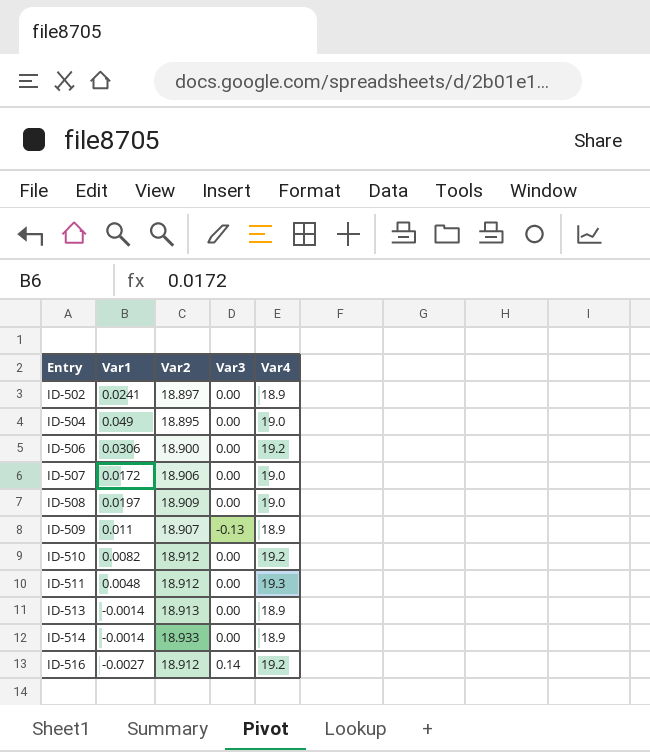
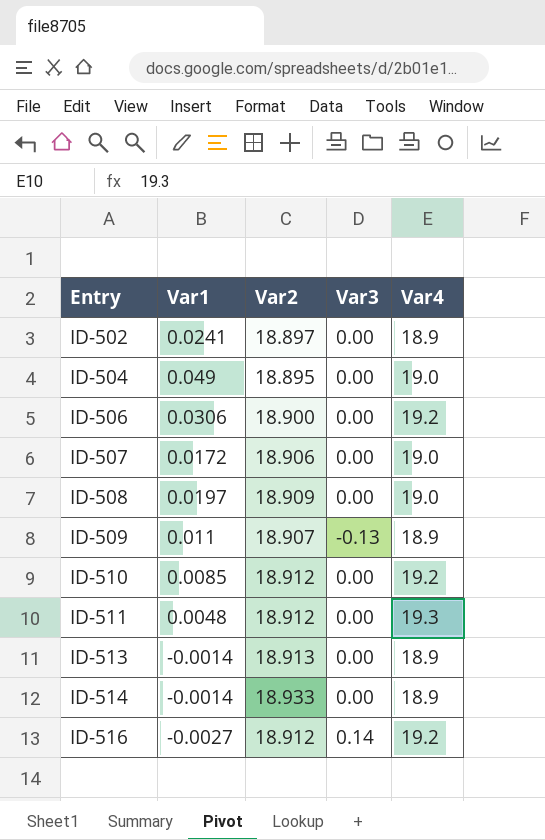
ID-510 | Var1: 0.0082 -> 0.0085

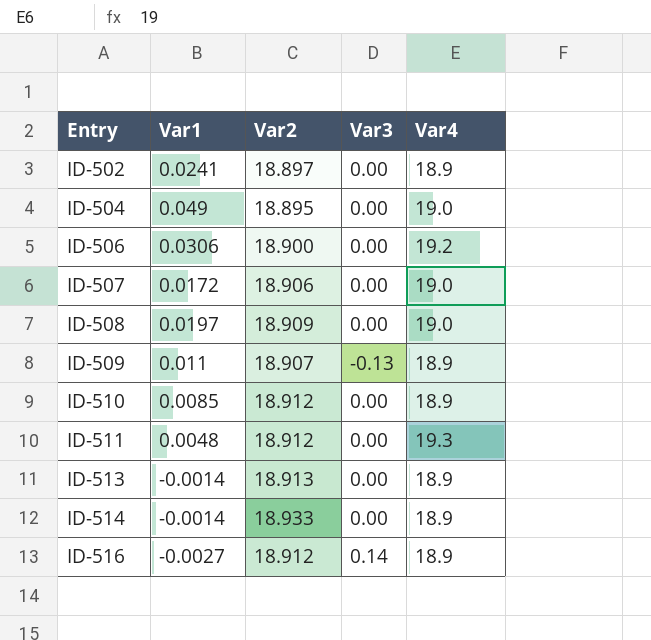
ID-510 | Var4: 19.2 -> 18.9
ID-516 | Var4: 19.2 -> 18.9

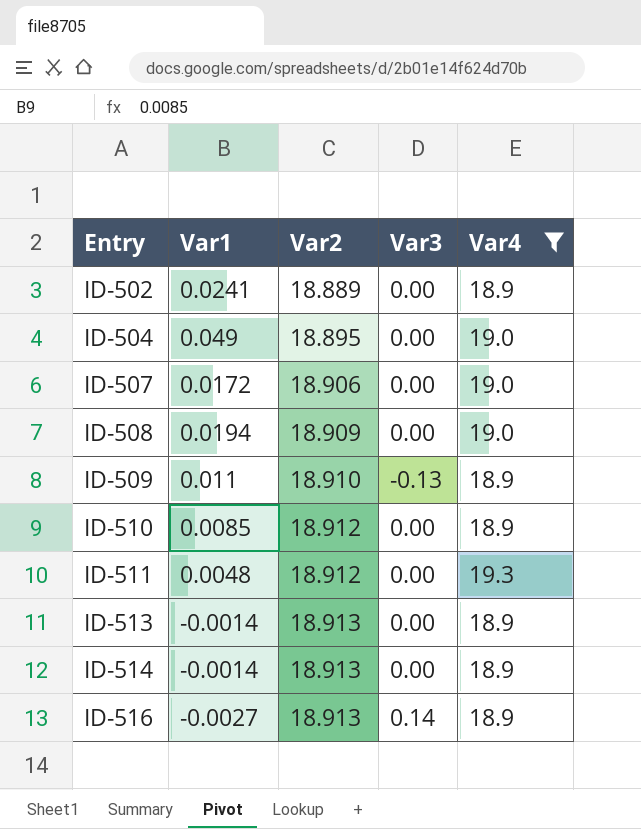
filter: none -> Var4 != 19.2
ID-502 | Var2: 18.897 -> 18.889
ID-508 | Var1: 0.0197 -> 0.0194
ID-509 | Var2: 18.907 -> 18.910
ID-514 | Var2: 18.933 -> 18.913
ID-516 | Var2: 18.912 -> 18.913

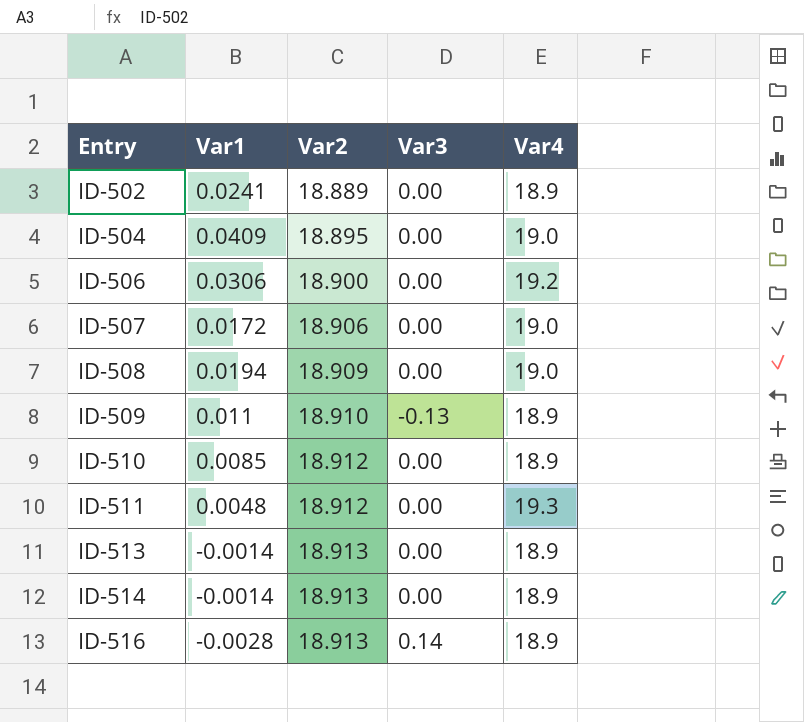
filter: Var4 != 19.2 -> none
ID-504 | Var1: 0.049 -> 0.0409
ID-516 | Var1: -0.0027 -> -0.0028

